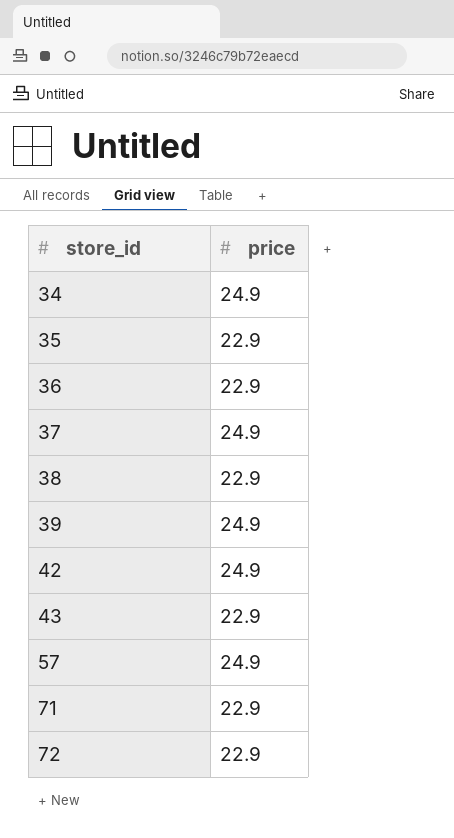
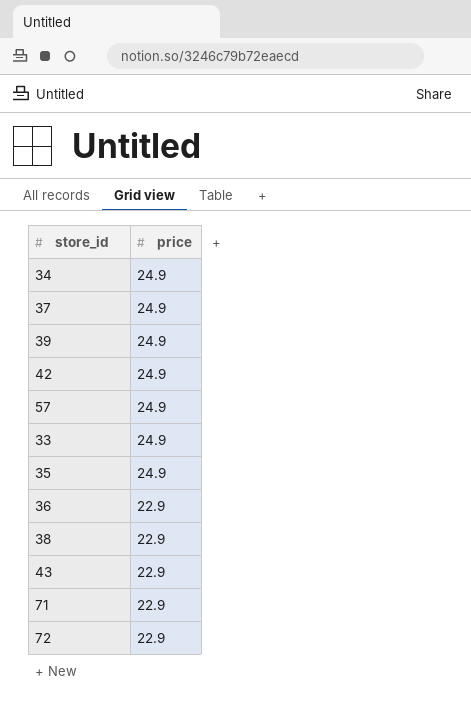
row order: store_id ascending -> price descending
row 33: none -> 24.9
35 | price: 22.9 -> 24.9

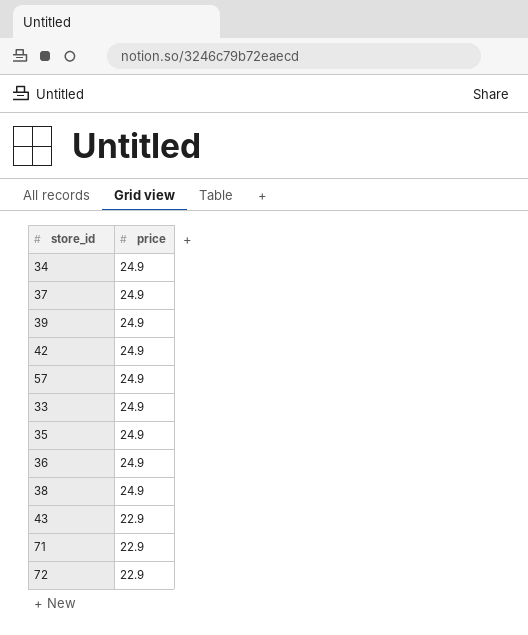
36 | price: 22.9 -> 24.9
38 | price: 22.9 -> 24.9

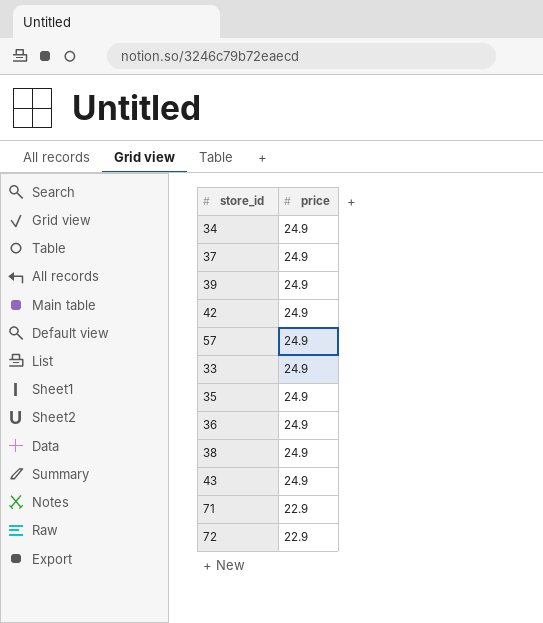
43 | price: 22.9 -> 24.9

